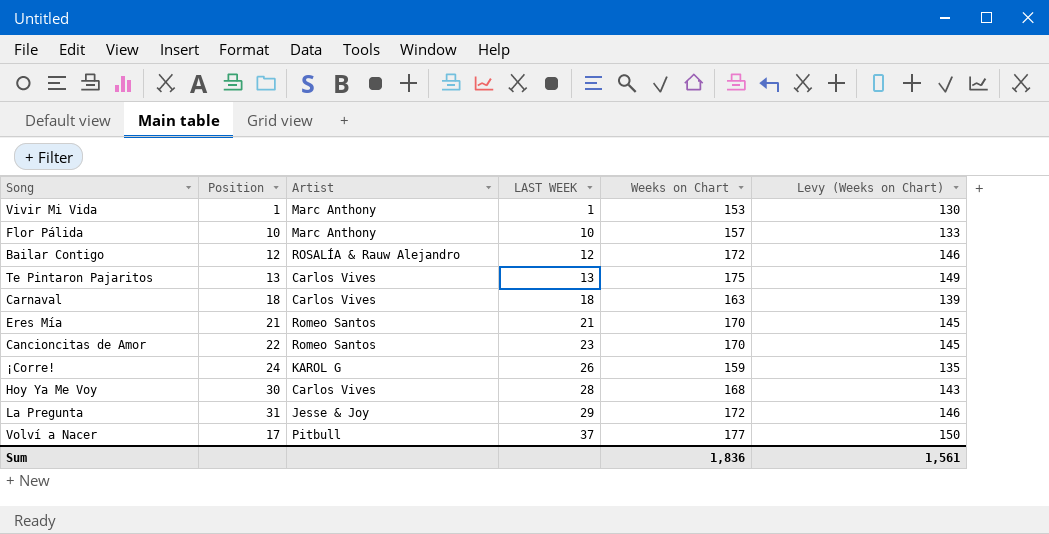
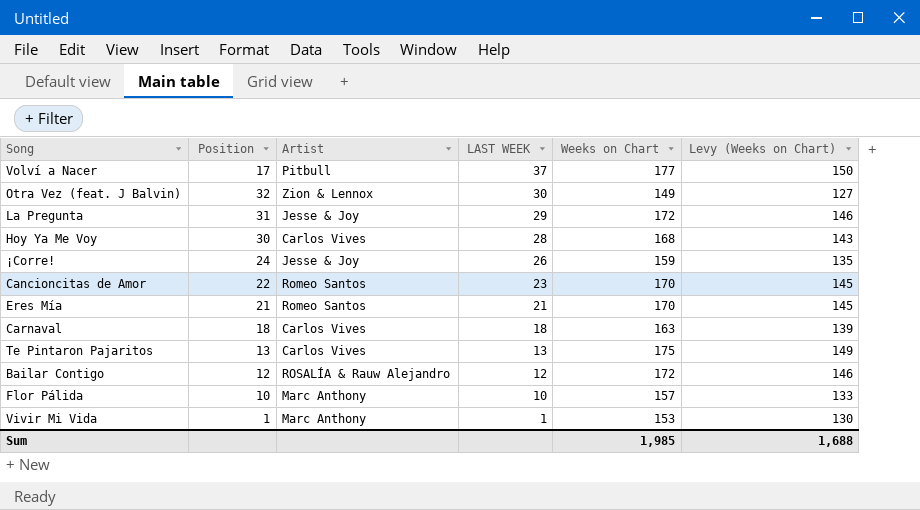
row order: LAST WEEK ascending -> LAST WEEK descending
row Otra Vez (feat. J Balvin): none -> 32 | Zion & Lennox | 30 | 149 | 127
¡Corre! | Artist: KAROL G -> Jesse & Joy
Sum | Weeks on Chart: 1,836 -> 1,985
Sum | Levy (Weeks on Chart): 1,561 -> 1,688

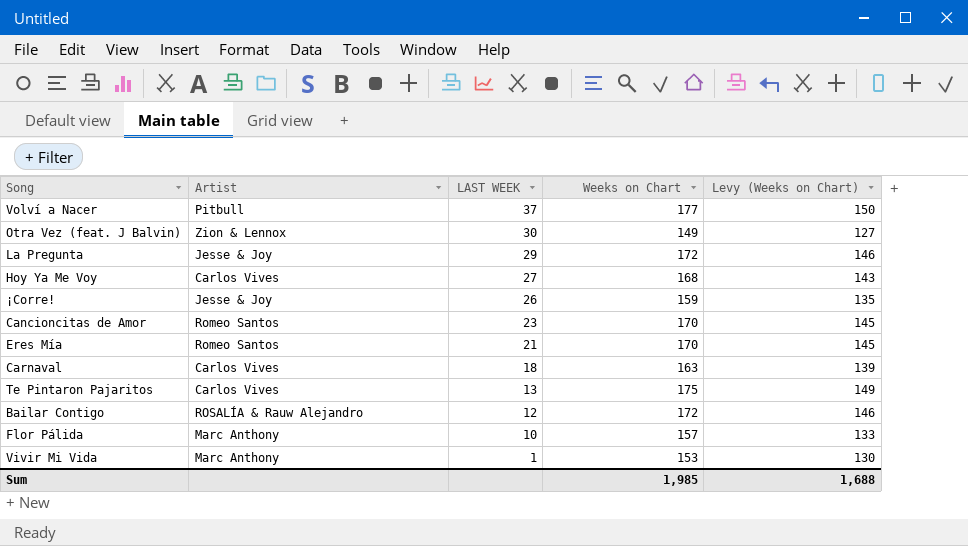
column Position | position: 2 -> none
Hoy Ya Me Voy | LAST WEEK: 28 -> 27

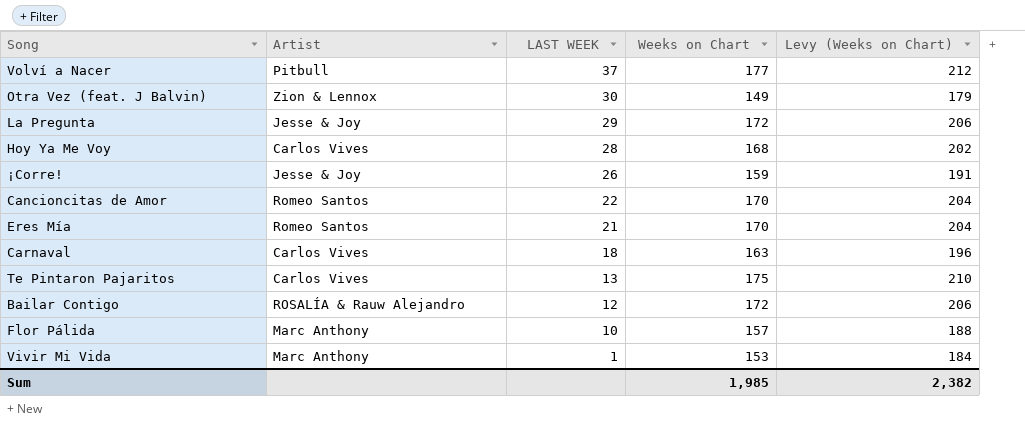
column Levy (Weeks on Chart) | formula: [Weeks on Chart] * 0.85 -> [Weeks on Chart] * 1.2
Hoy Ya Me Voy | LAST WEEK: 27 -> 28
Cancioncitas de Amor | LAST WEEK: 23 -> 22
Sum | Levy (Weeks on Chart): 1,688 -> 2,382

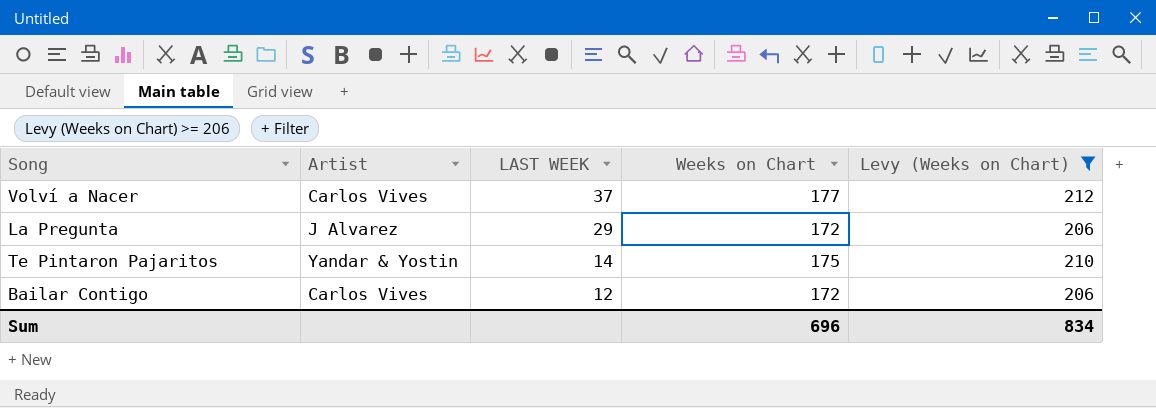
filter: none -> Levy (Weeks on Chart) >= 206
Volví a Nacer | Artist: Pitbull -> Carlos Vives
La Pregunta | Artist: Jesse & Joy -> J Alvarez
Te Pintaron Pajaritos | Artist: Carlos Vives -> Yandar & Yostin
Te Pintaron Pajaritos | LAST WEEK: 13 -> 14
Bailar Contigo | Artist: ROSALÍA & Rauw Alejandro -> Carlos Vives
Sum | Weeks on Chart: 1,985 -> 696
Sum | Levy (Weeks on Chart): 2,382 -> 834

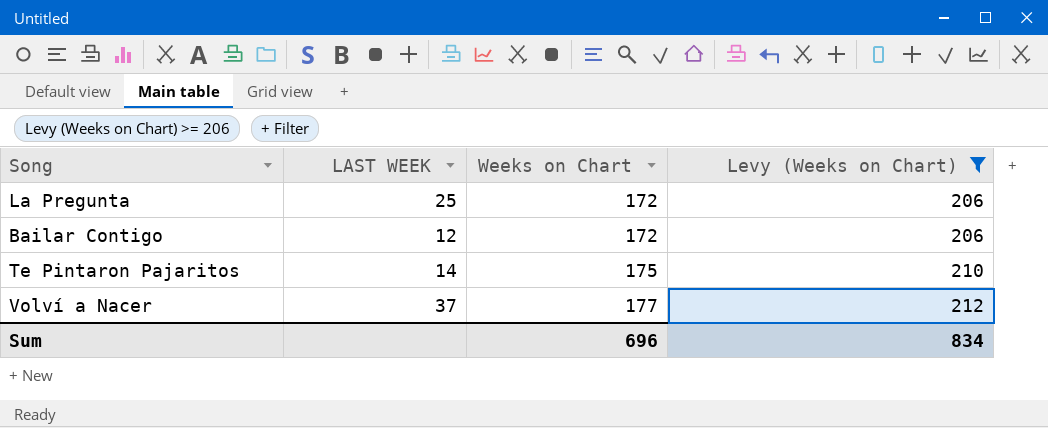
row order: LAST WEEK descending -> Weeks on Chart ascending
column Artist | position: 2 -> none
La Pregunta | LAST WEEK: 29 -> 25

